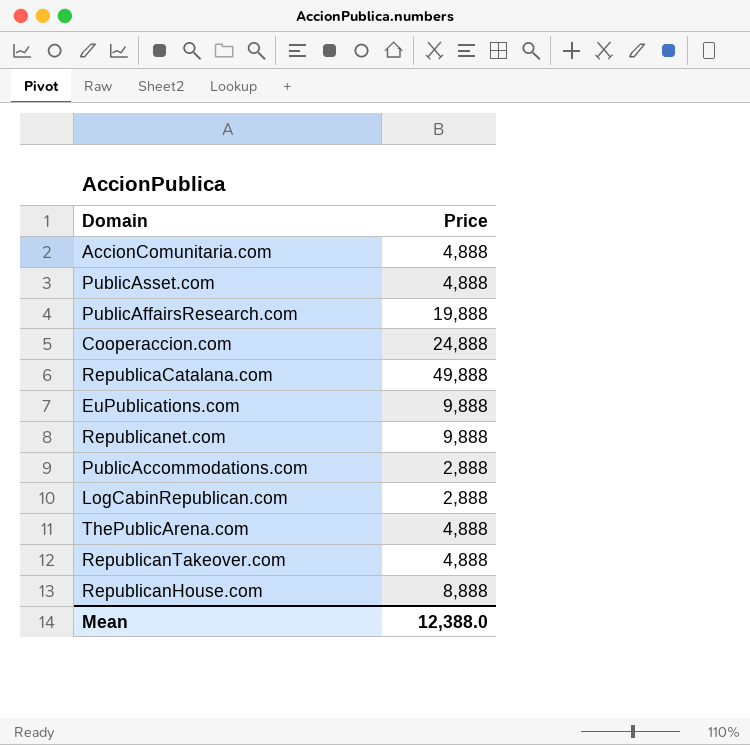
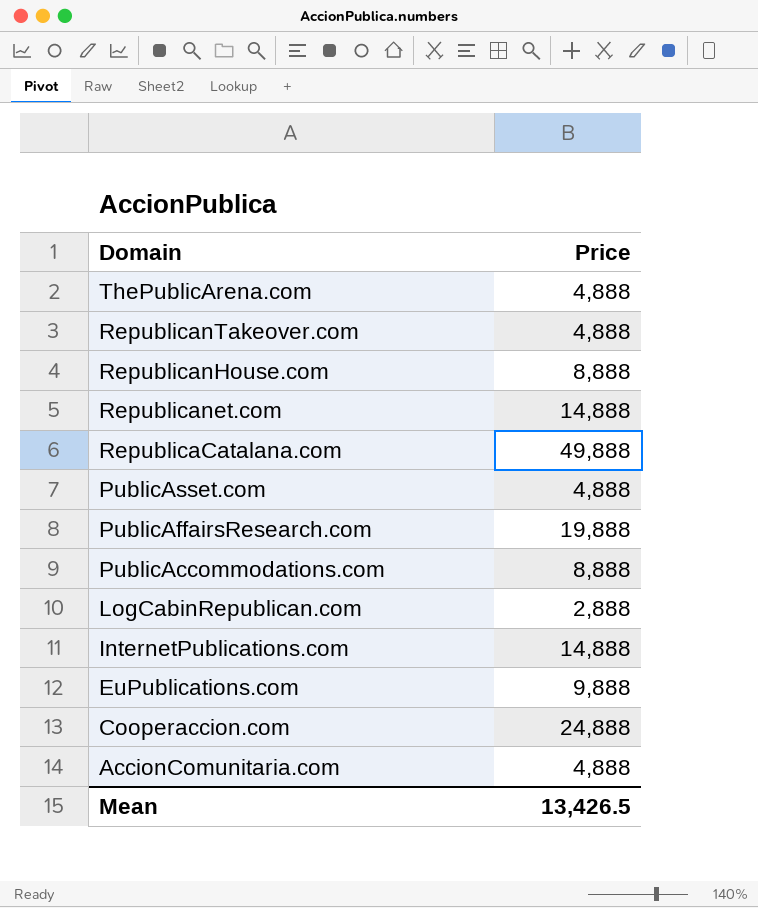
row order: none -> Domain descending
Republicanet.com | Price: 9,888 -> 14,888
PublicAccommodations.com | Price: 2,888 -> 8,888
row InternetPublications.com: none -> 14,888
Mean | Price: 12,388.0 -> 13,426.5

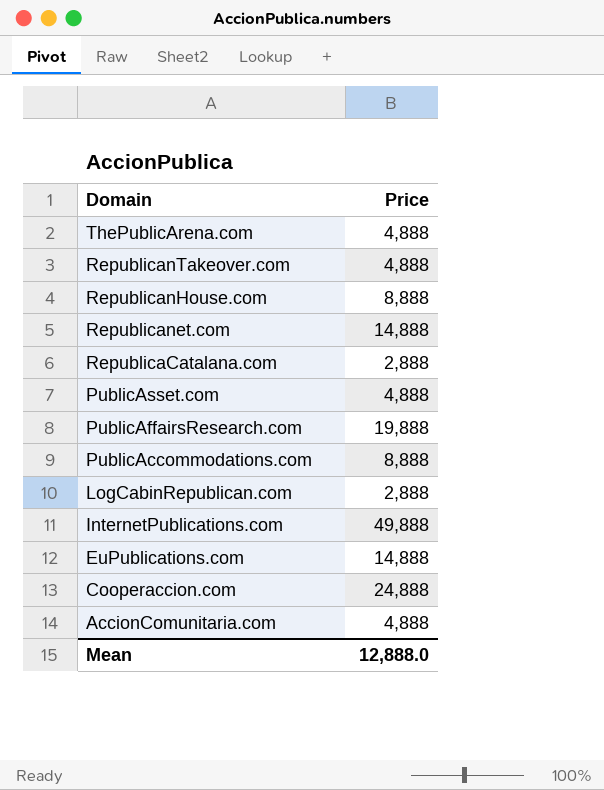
RepublicaCatalana.com | Price: 49,888 -> 2,888
InternetPublications.com | Price: 14,888 -> 49,888
EuPublications.com | Price: 9,888 -> 14,888
Mean | Price: 13,426.5 -> 12,888.0

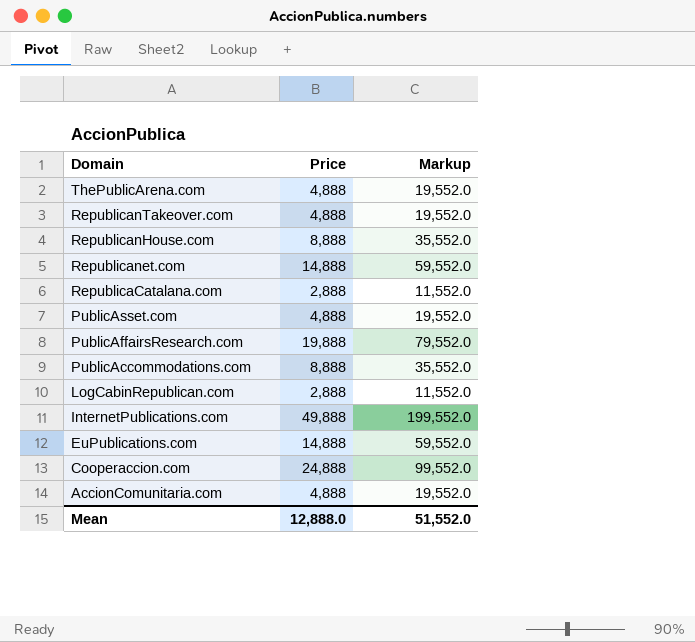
column Markup | formula: none -> [Price] * 4

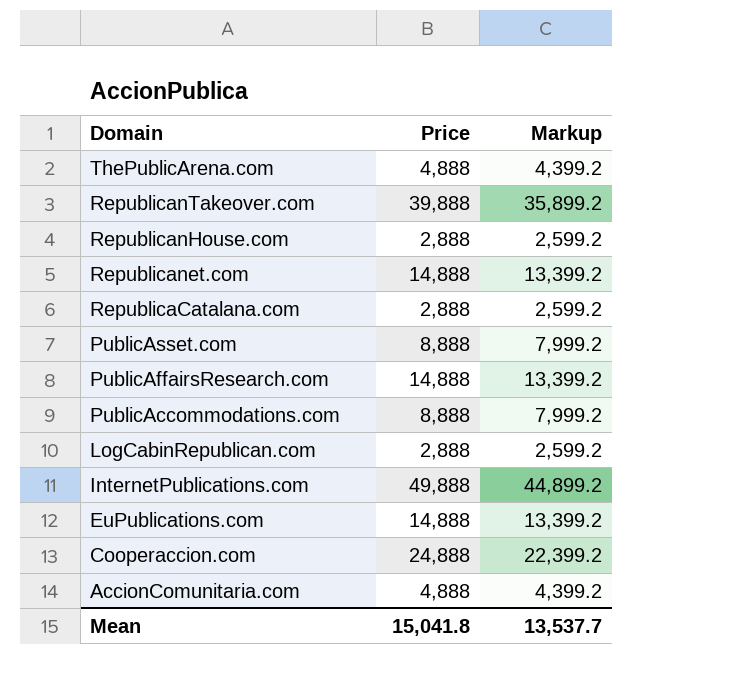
column Markup | formula: [Price] * 4 -> [Price] * 0.9
RepublicanTakeover.com | Price: 4,888 -> 39,888
RepublicanHouse.com | Price: 8,888 -> 2,888
PublicAsset.com | Price: 4,888 -> 8,888
PublicAffairsResearch.com | Price: 19,888 -> 14,888
Mean | Price: 12,888.0 -> 15,041.8
Mean | Markup: 51,552.0 -> 13,537.7

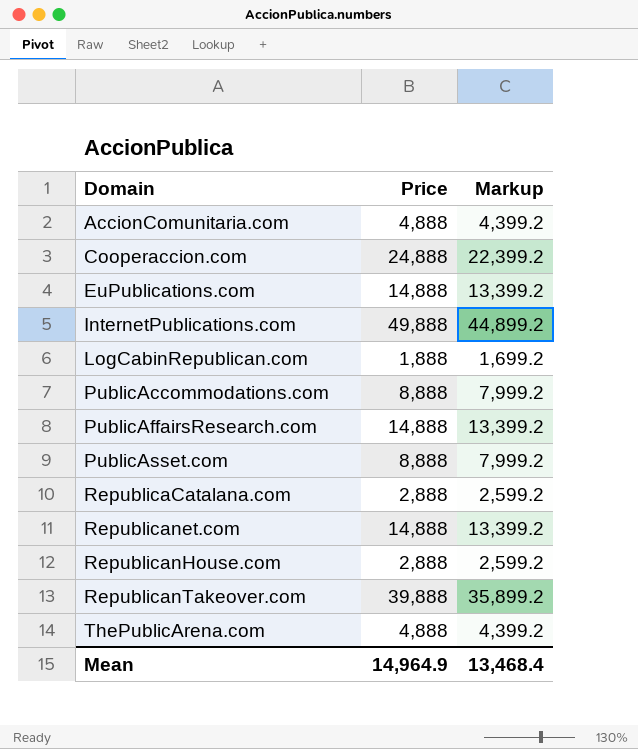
row order: Domain descending -> Domain ascending
LogCabinRepublican.com | Price: 2,888 -> 1,888
LogCabinRepublican.com | Markup: 2,599.2 -> 1,699.2
Mean | Price: 15,041.8 -> 14,964.9
Mean | Markup: 13,537.7 -> 13,468.4

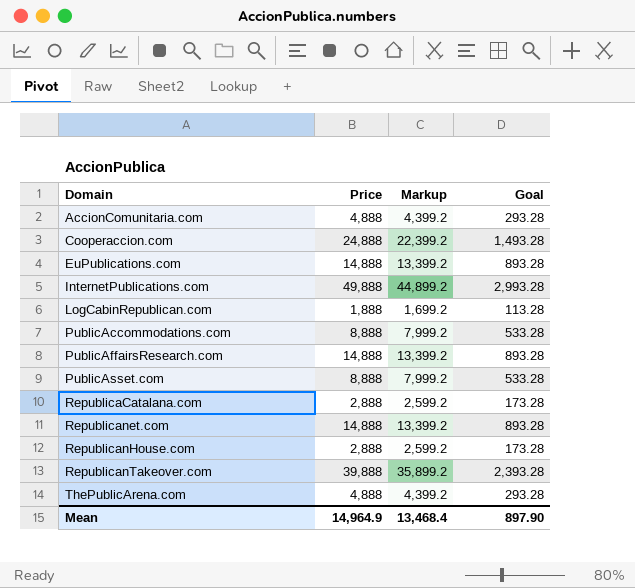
column Goal | formula: none -> [Price] * 0.06

